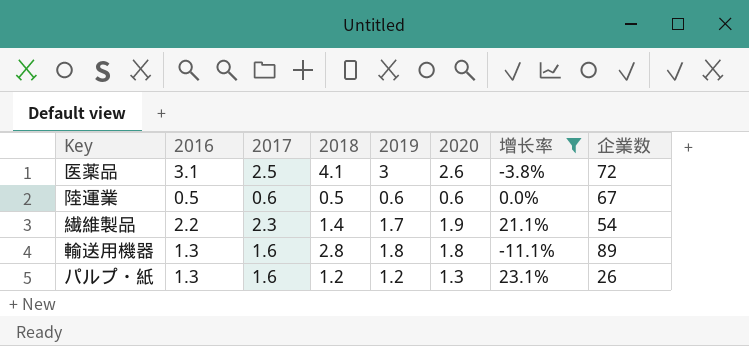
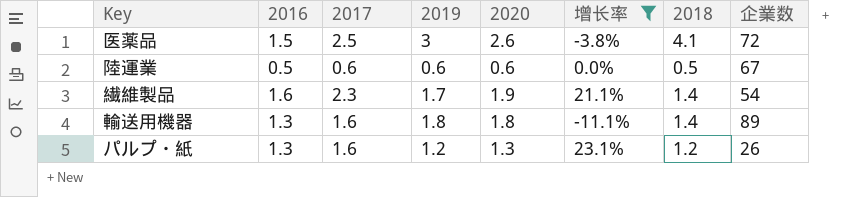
column 2018 | position: 4 -> 7
医薬品 | 2016: 3.1 -> 1.5
繊維製品 | 2016: 2.2 -> 1.6
輸送用機器 | 2018: 2.8 -> 1.4

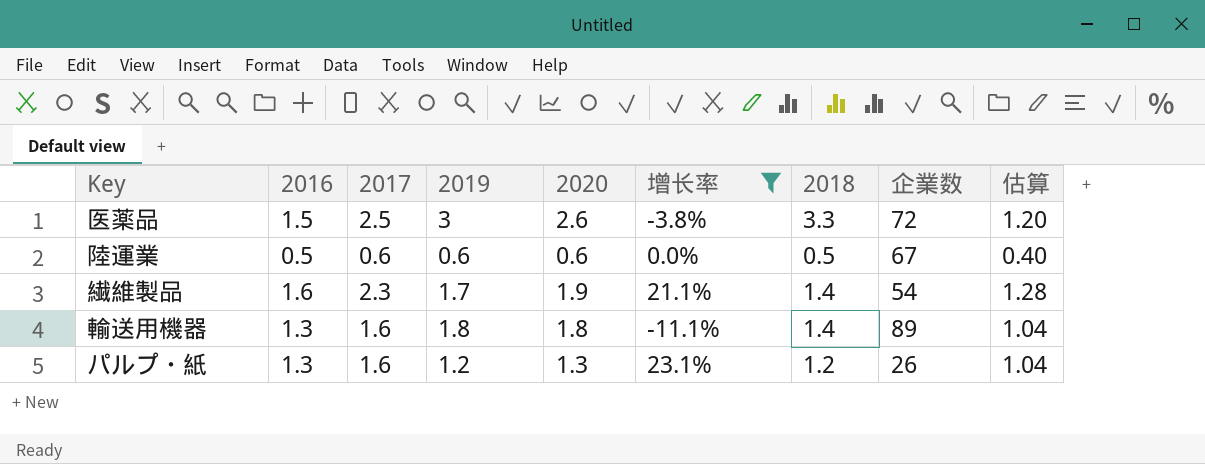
column 估算 | formula: none -> [2016] * 0.8
医薬品 | 2018: 4.1 -> 3.3

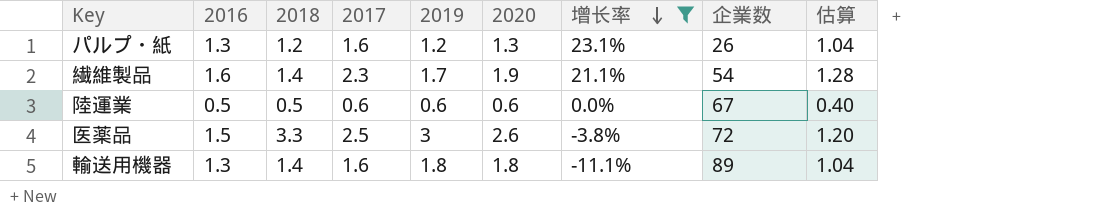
row order: none -> 增长率 descending
column 2018 | position: 7 -> 3

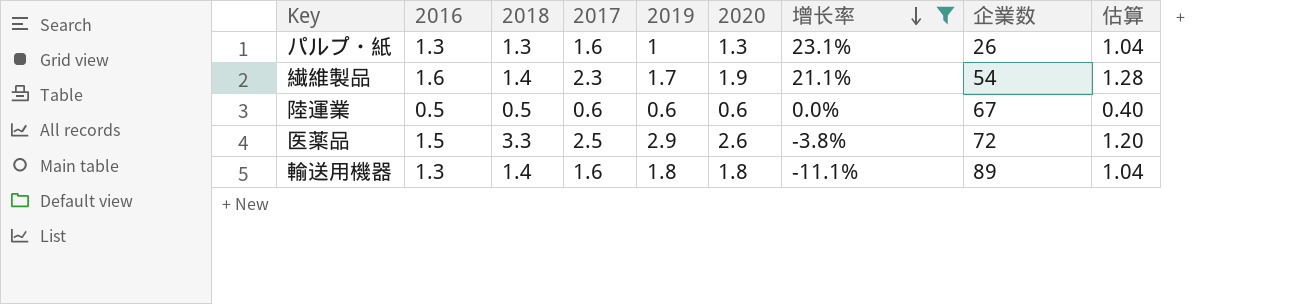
パルプ・紙 | 2018: 1.2 -> 1.3
パルプ・紙 | 2019: 1.2 -> 1
医薬品 | 2019: 3 -> 2.9

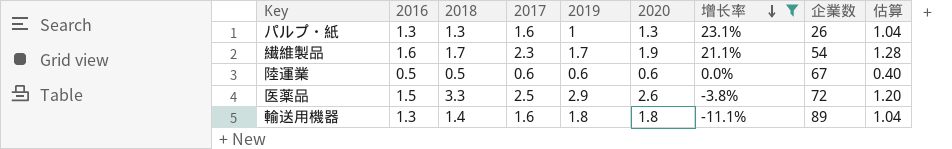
繊維製品 | 2018: 1.4 -> 1.7

